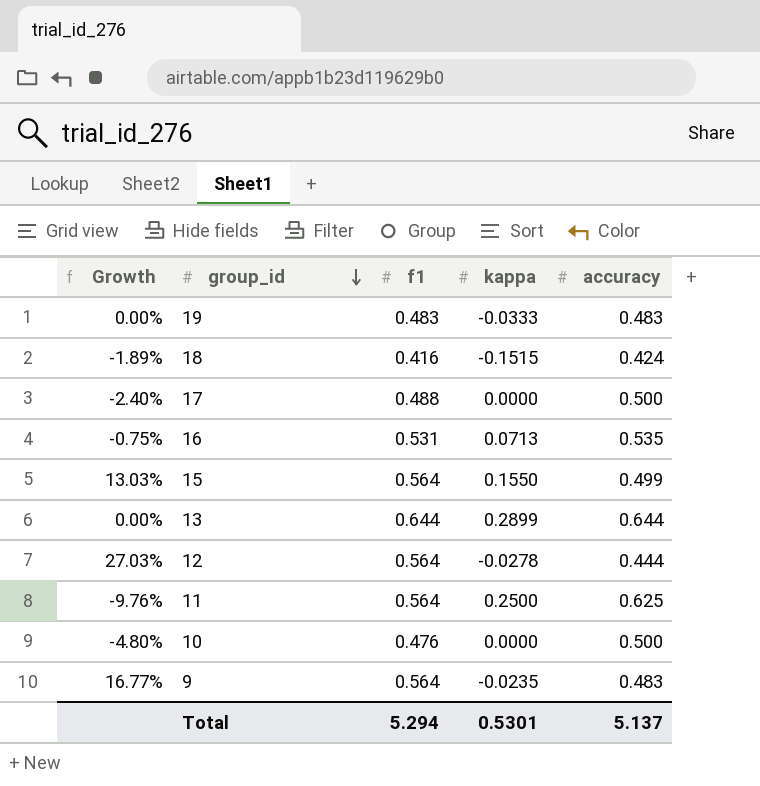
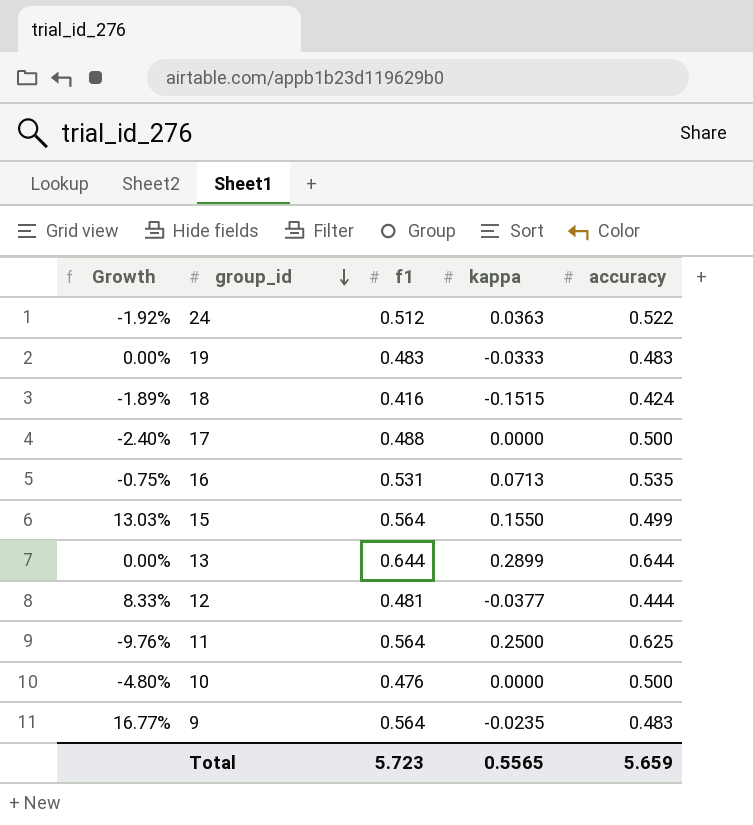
row 24: none -> -1.92% | 0.512 | 0.0363 | 0.522
12 | Growth: 27.03% -> 8.33%
12 | f1: 0.564 -> 0.481
12 | kappa: -0.0278 -> -0.0377
Total | f1: 5.294 -> 5.723
Total | kappa: 0.5301 -> 0.5565
Total | accuracy: 5.137 -> 5.659

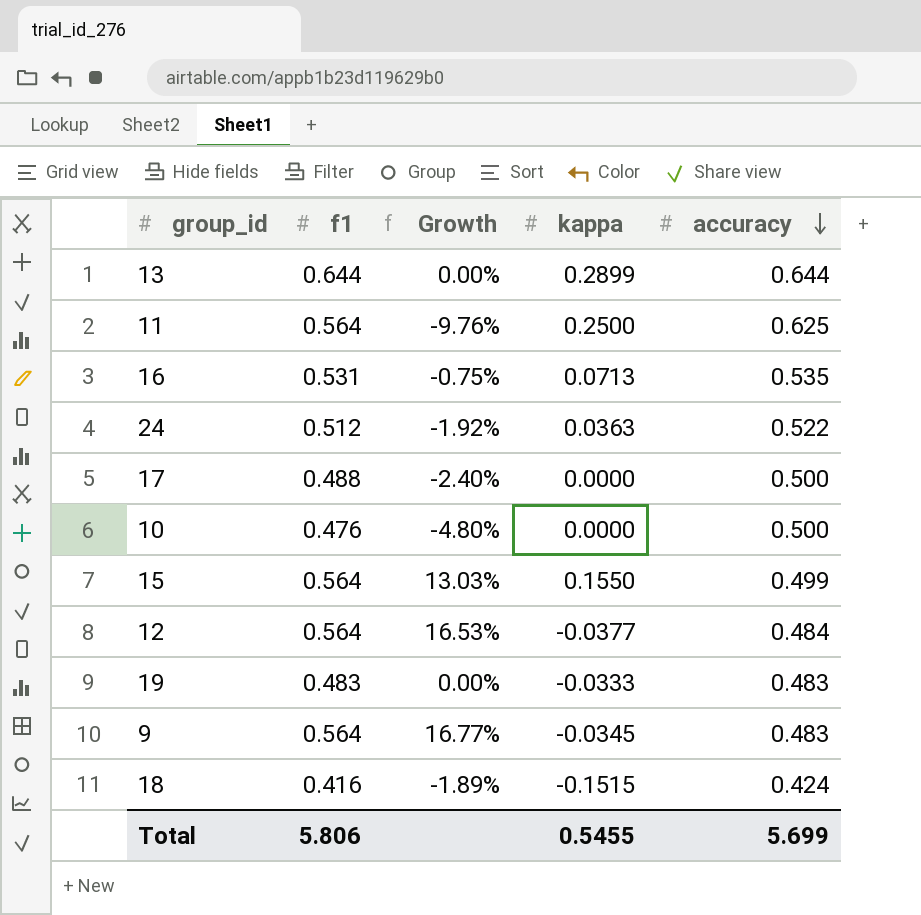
row order: group_id descending -> accuracy descending
column Growth | position: 1 -> 3
12 | f1: 0.481 -> 0.564
12 | Growth: 8.33% -> 16.53%
12 | accuracy: 0.444 -> 0.484
9 | kappa: -0.0235 -> -0.0345
Total | f1: 5.723 -> 5.806
Total | kappa: 0.5565 -> 0.5455
Total | accuracy: 5.659 -> 5.699

